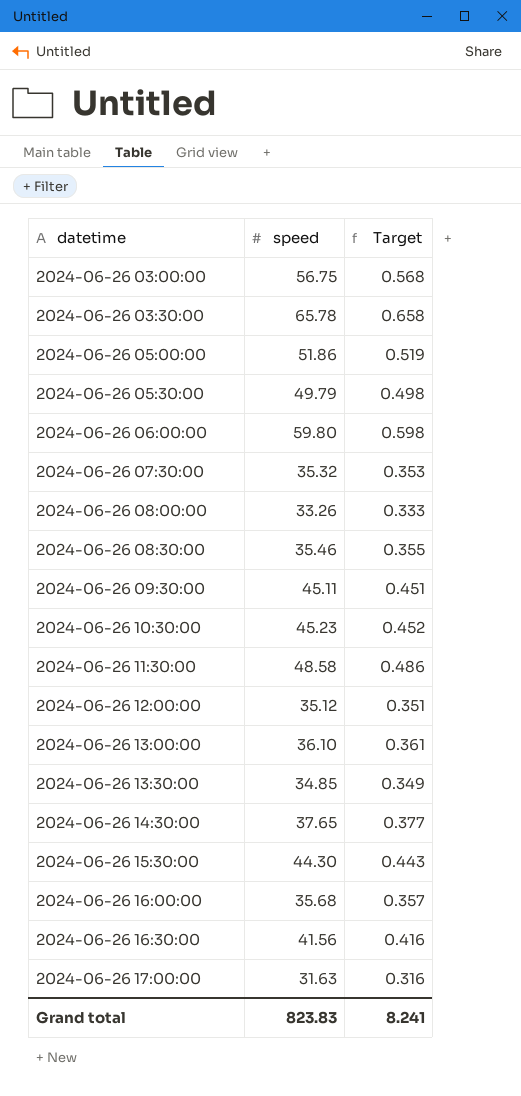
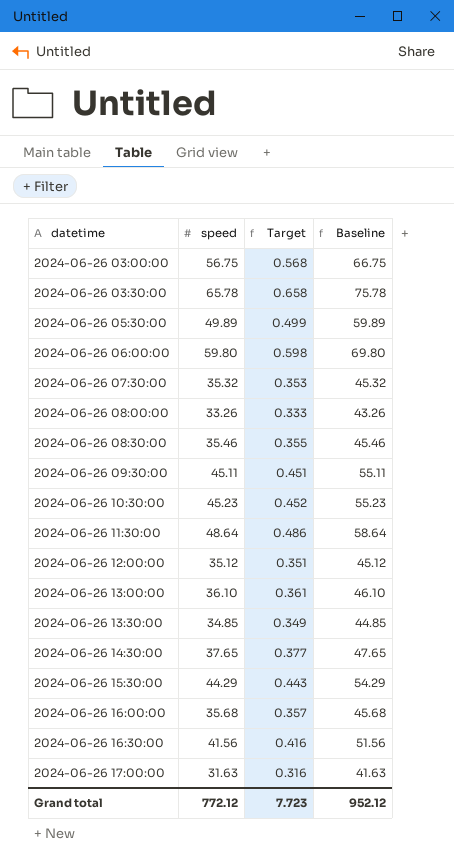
column Baseline | formula: none -> [speed] + 10
row 2024-06-26 05:00:00: 51.86 | 0.519 -> none
2024-06-26 05:30:00 | speed: 49.79 -> 49.89
2024-06-26 05:30:00 | Target: 0.498 -> 0.499
2024-06-26 11:30:00 | speed: 48.58 -> 48.64
2024-06-26 15:30:00 | speed: 44.30 -> 44.29
Grand total | speed: 823.83 -> 772.12
Grand total | Target: 8.241 -> 7.723

